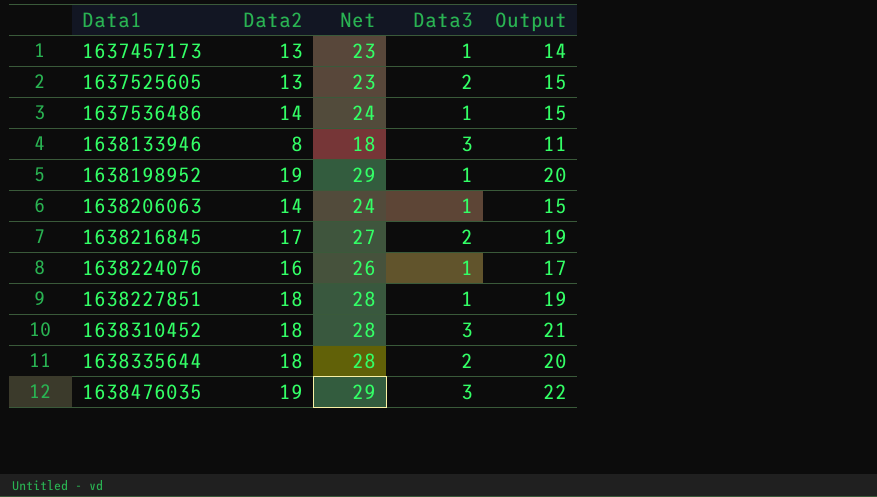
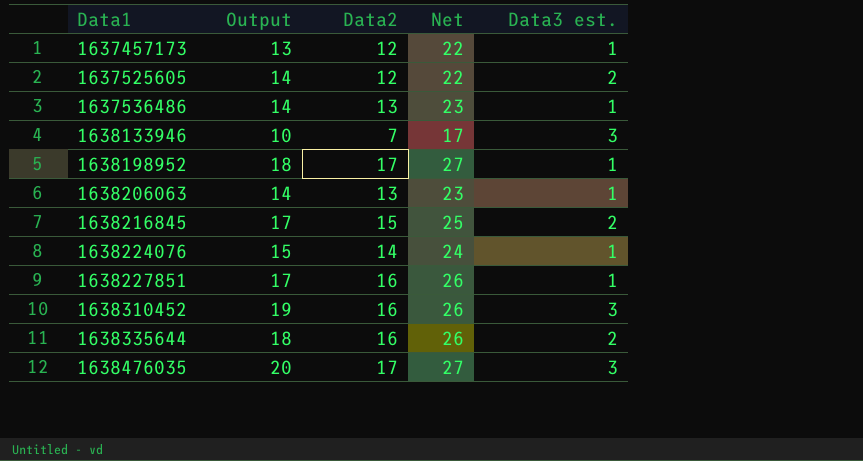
column Output | position: 5 -> 2
column name: Data3 -> Data3 est.
1637457173 | Output: 14 -> 13
1637457173 | Data2: 13 -> 12
1637457173 | Net: 23 -> 22
1637525605 | Output: 15 -> 14
1637525605 | Data2: 13 -> 12
1637525605 | Net: 23 -> 22
1637536486 | Output: 15 -> 14
1637536486 | Data2: 14 -> 13
1637536486 | Net: 24 -> 23
1638133946 | Output: 11 -> 10
1638133946 | Data2: 8 -> 7
1638133946 | Net: 18 -> 17
1638198952 | Output: 20 -> 18
1638198952 | Data2: 19 -> 17
1638198952 | Net: 29 -> 27
1638206063 | Output: 15 -> 14
1638206063 | Data2: 14 -> 13
1638206063 | Net: 24 -> 23
1638216845 | Output: 19 -> 17
1638216845 | Data2: 17 -> 15
1638216845 | Net: 27 -> 25
1638224076 | Output: 17 -> 15
1638224076 | Data2: 16 -> 14
1638224076 | Net: 26 -> 24
1638227851 | Output: 19 -> 17
1638227851 | Data2: 18 -> 16
1638227851 | Net: 28 -> 26
1638310452 | Output: 21 -> 19
1638310452 | Data2: 18 -> 16
1638310452 | Net: 28 -> 26
1638335644 | Output: 20 -> 18
1638335644 | Data2: 18 -> 16
1638335644 | Net: 28 -> 26
1638476035 | Output: 22 -> 20
1638476035 | Data2: 19 -> 17
1638476035 | Net: 29 -> 27

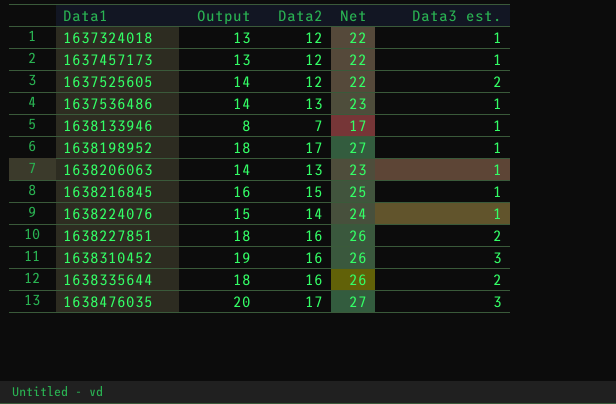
row 1637324018: none -> 13 | 12 | 22 | 1
1638133946 | Output: 10 -> 8
1638133946 | Data3 est.: 3 -> 1
1638216845 | Output: 17 -> 16
1638216845 | Data3 est.: 2 -> 1
1638227851 | Output: 17 -> 18
1638227851 | Data3 est.: 1 -> 2

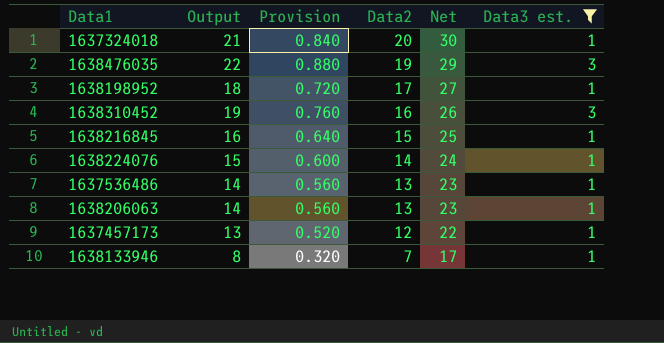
filter: none -> Data3 est. != 2
row order: Data1 ascending -> Data2 descending
column Provision | formula: none -> [Output] * 0.04
1637324018 | Output: 13 -> 21
1637324018 | Data2: 12 -> 20
1637324018 | Net: 22 -> 30
1638476035 | Output: 20 -> 22
1638476035 | Data2: 17 -> 19
1638476035 | Net: 27 -> 29

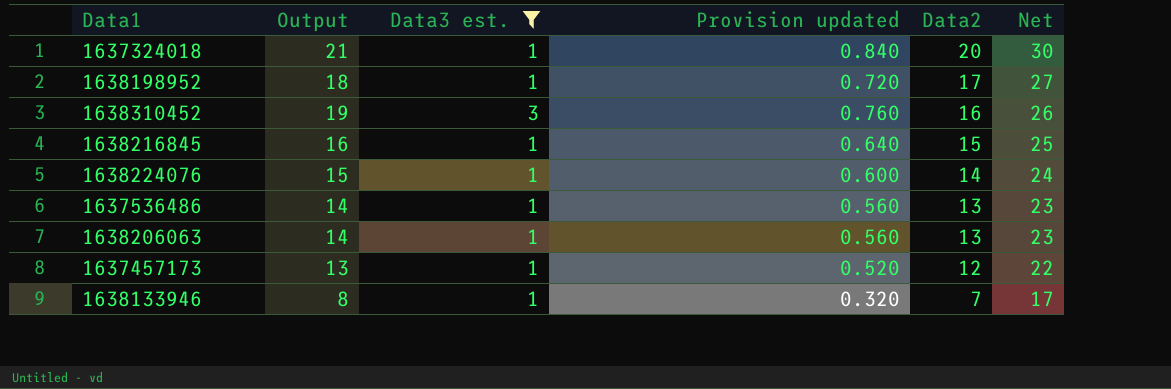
column Data3 est. | position: 6 -> 3
column name: Provision -> Provision updated
row 1638476035: 22 | 0.880 | 19 | 29 | 3 -> none

